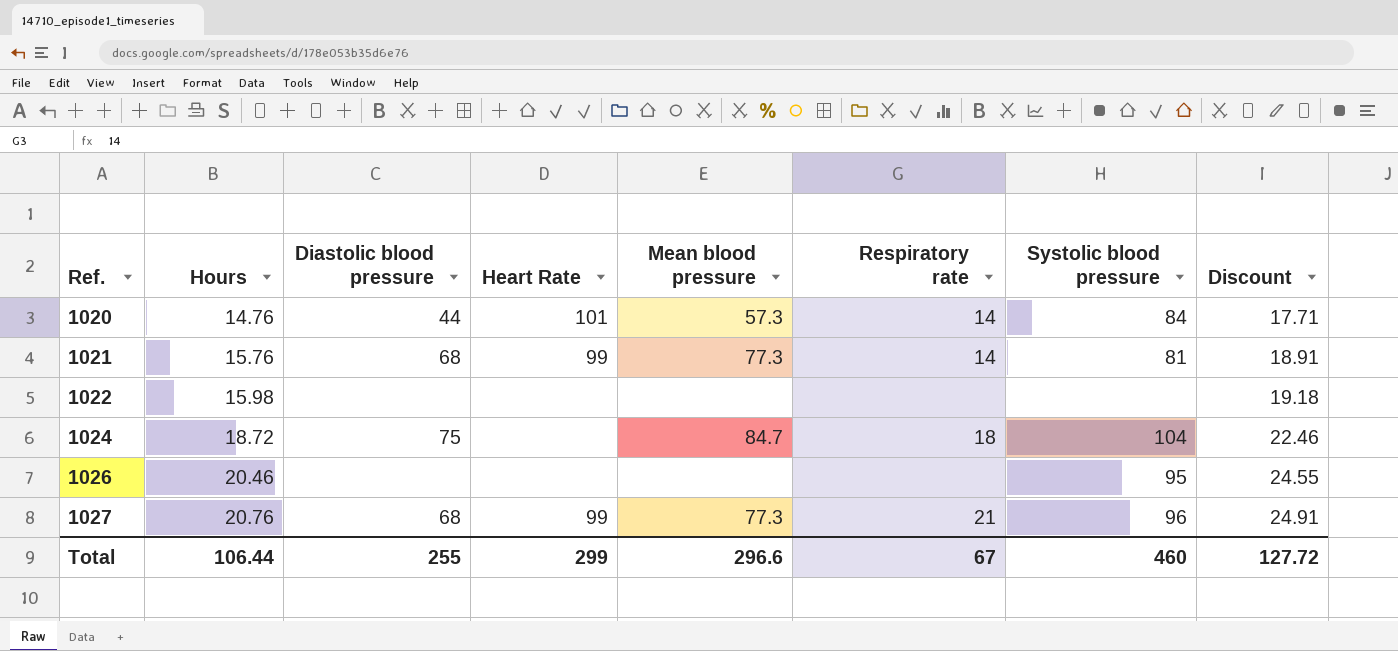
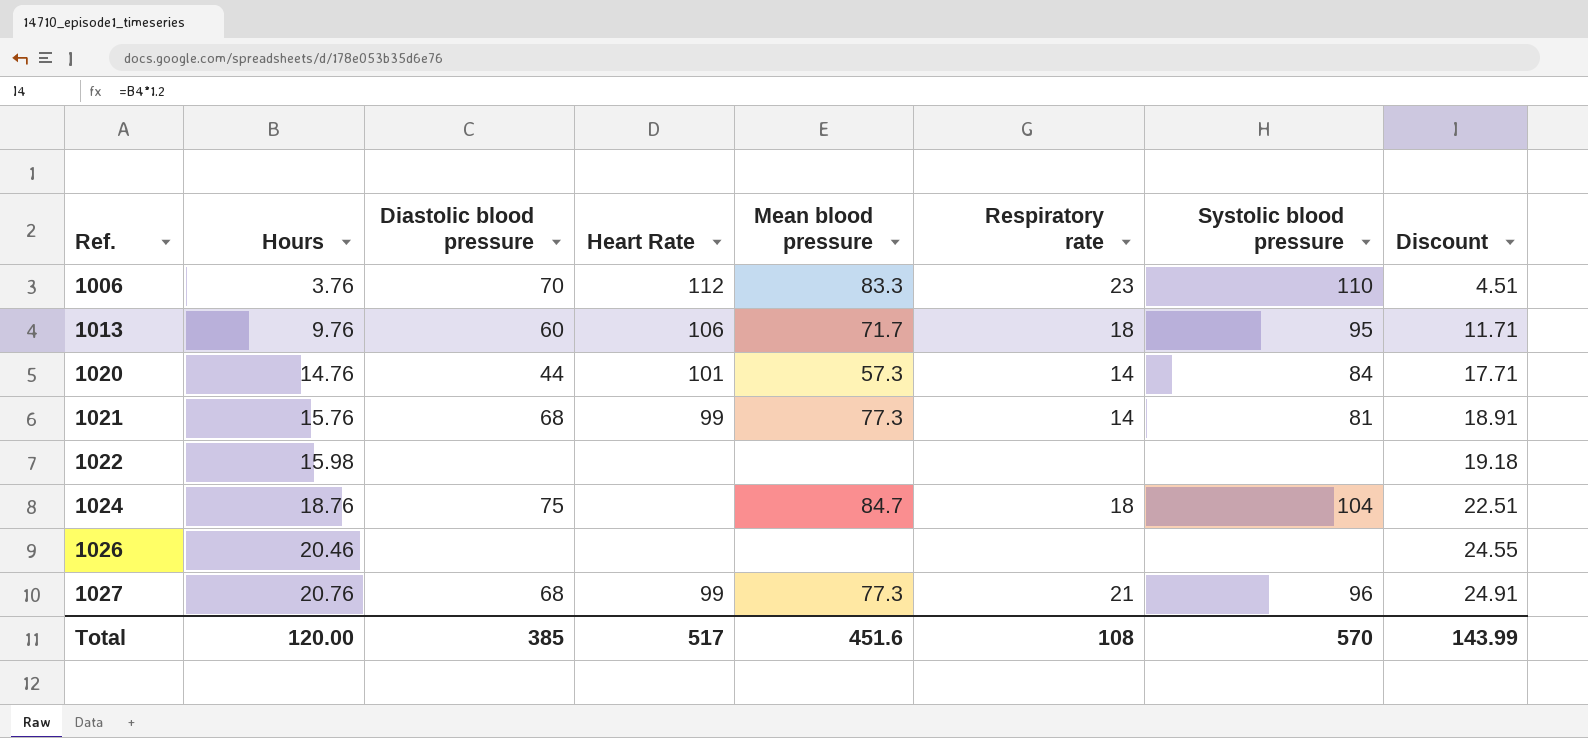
row 1006: none -> 3.76 | 70 | 112 | 83.3 | 23 | 110 | 4.51
row 1013: none -> 9.76 | 60 | 106 | 71.7 | 18 | 95 | 11.71
1024 | Hours: 18.72 -> 18.76
1024 | Discount: 22.46 -> 22.51
1026 | Systolic blood pressure: 95 -> none
Total | Hours: 106.44 -> 120.00
Total | Diastolic blood pressure: 255 -> 385
Total | Heart Rate: 299 -> 517
Total | Mean blood pressure: 296.6 -> 451.6
Total | Respiratory rate: 67 -> 108
Total | Systolic blood pressure: 460 -> 570
Total | Discount: 127.72 -> 143.99

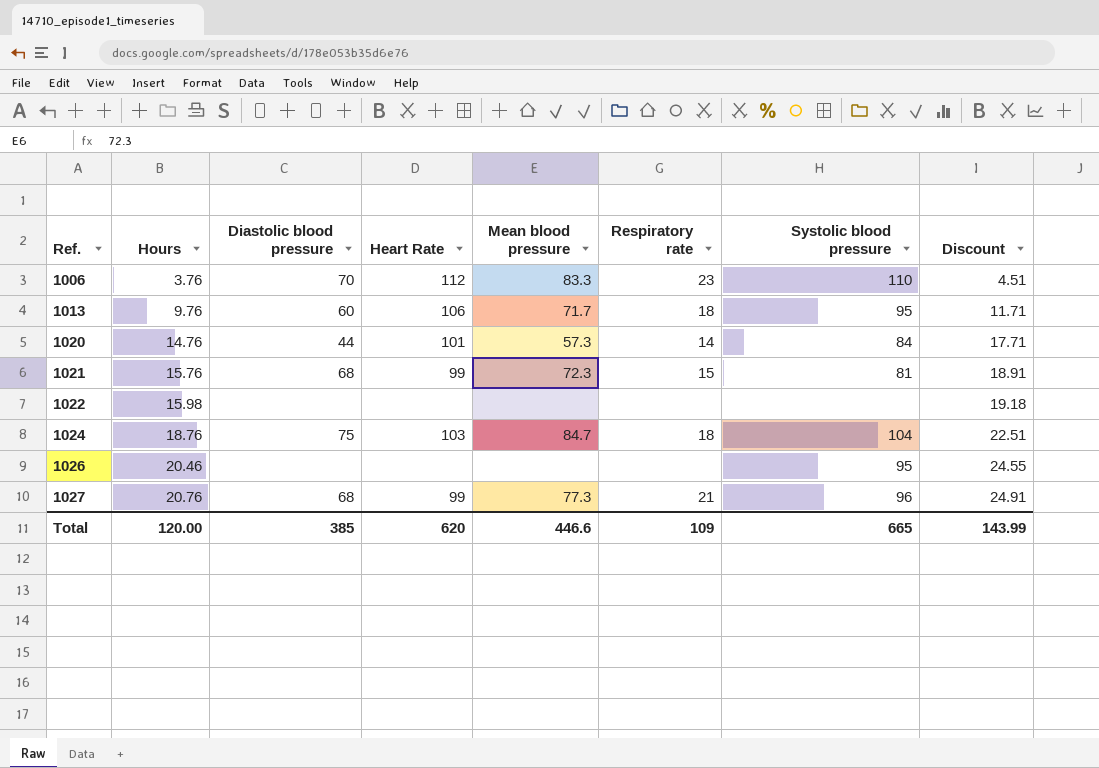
1021 | Mean blood pressure: 77.3 -> 72.3
1021 | Respiratory rate: 14 -> 15
1024 | Heart Rate: none -> 103
1026 | Systolic blood pressure: none -> 95
Total | Heart Rate: 517 -> 620
Total | Mean blood pressure: 451.6 -> 446.6
Total | Respiratory rate: 108 -> 109
Total | Systolic blood pressure: 570 -> 665

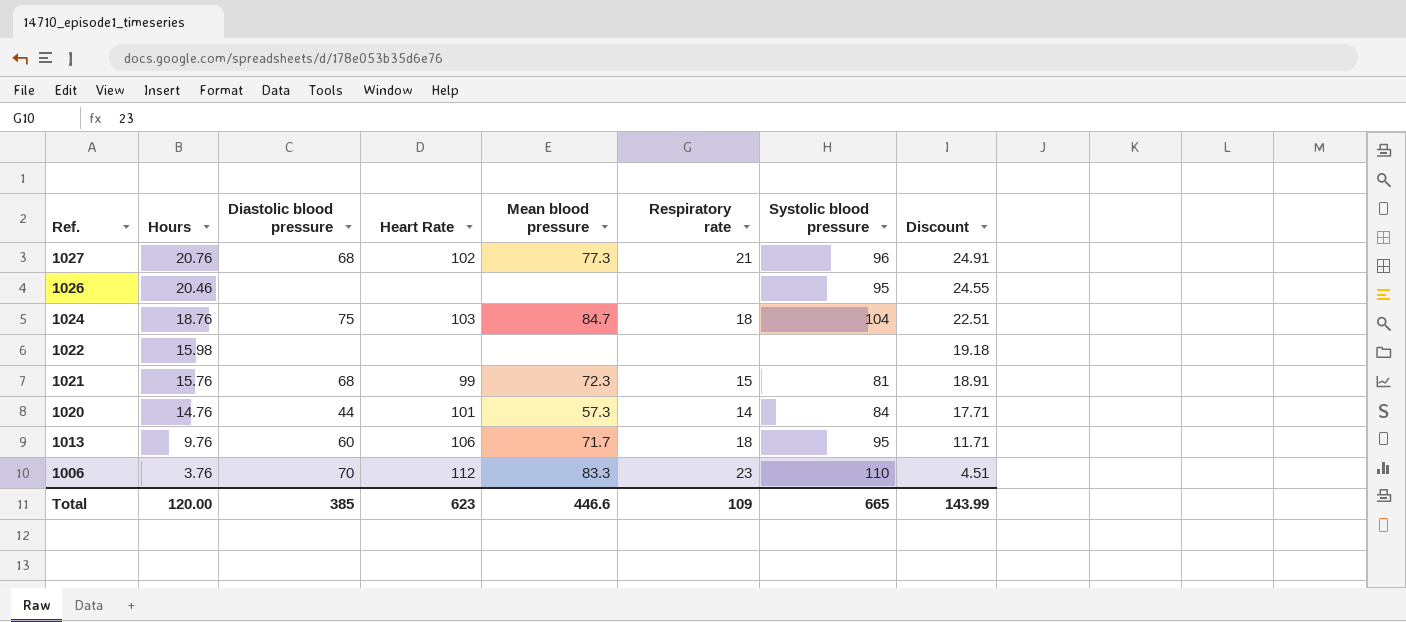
row order: Ref. ascending -> Ref. descending
1027 | Heart Rate: 99 -> 102
Total | Heart Rate: 620 -> 623

